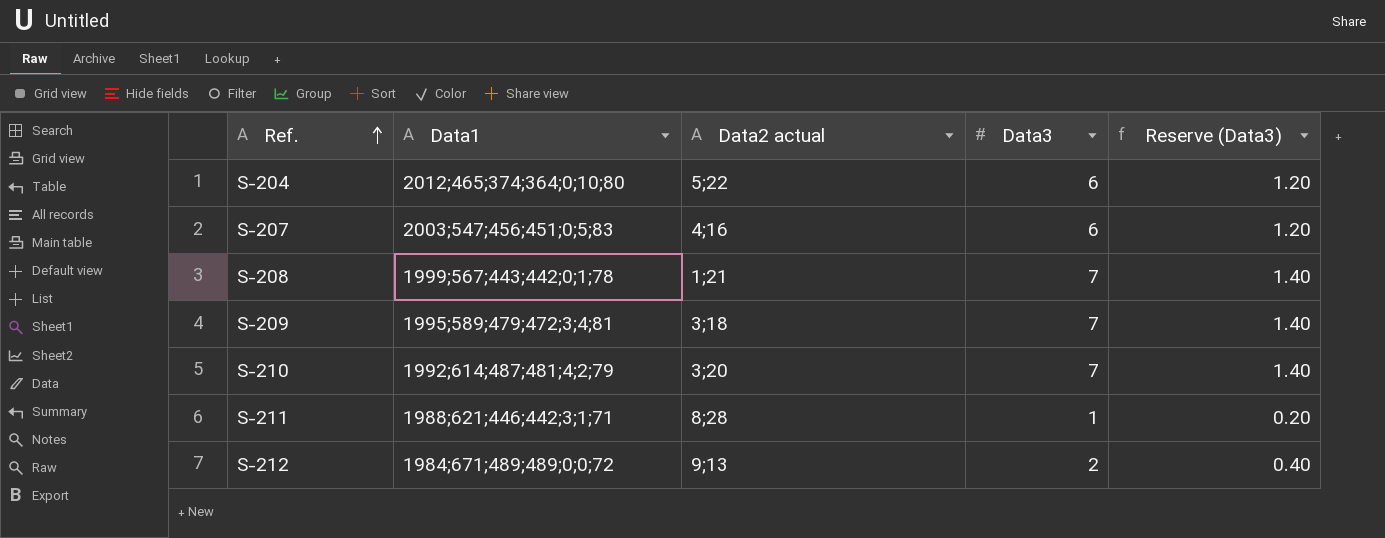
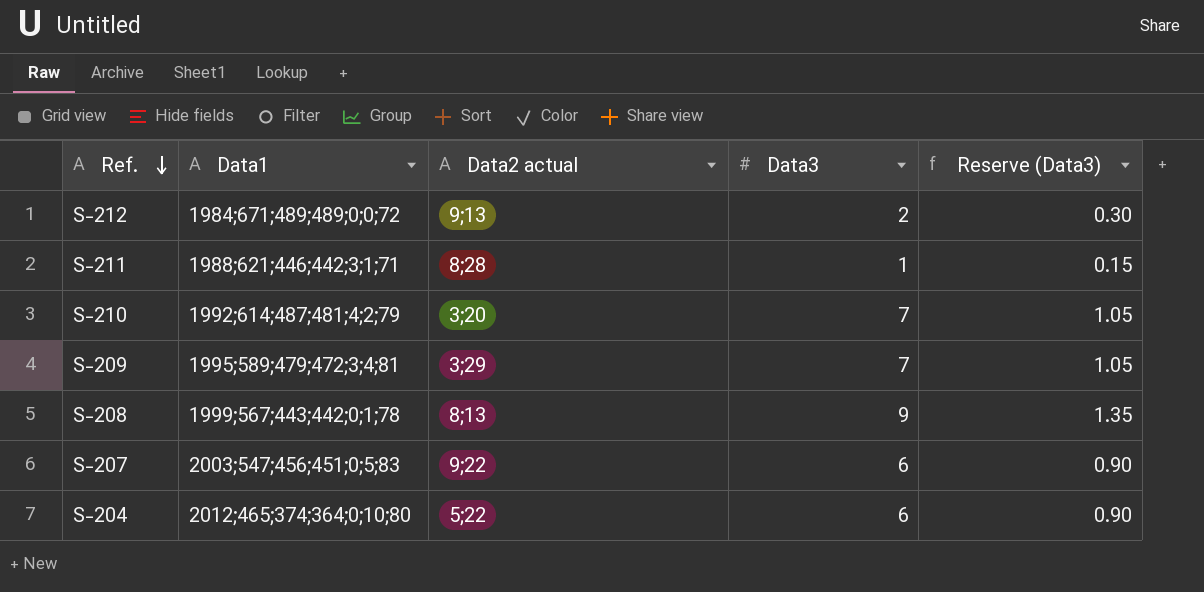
row order: Ref. ascending -> Ref. descending
column Reserve (Data3) | formula: [Data3] * 0.2 -> [Data3] * 0.15
S-209 | Data2 actual: 3;18 -> 3;29
S-208 | Data2 actual: 1;21 -> 8;13
S-208 | Data3: 7 -> 9
S-207 | Data2 actual: 4;16 -> 9;22

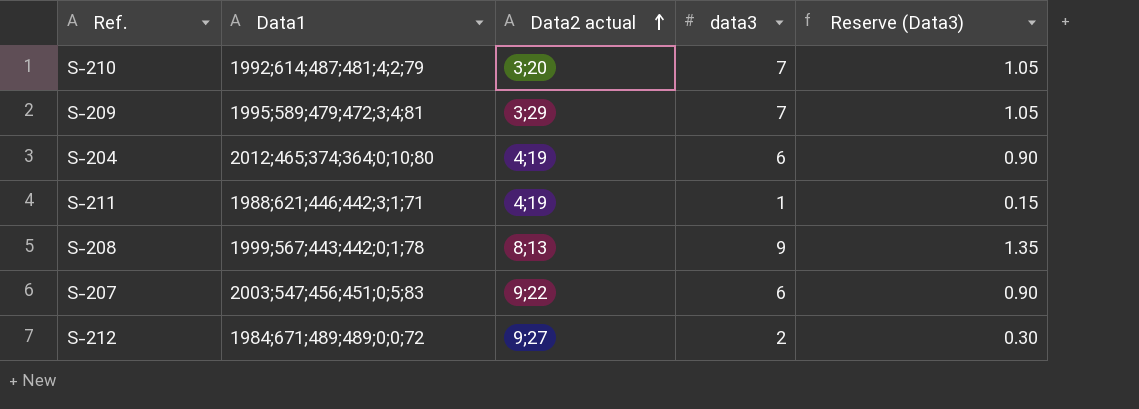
row order: Ref. descending -> Data2 actual ascending
column name: Data3 -> data3
S-204 | Data2 actual: 5;22 -> 4;19
S-211 | Data2 actual: 8;28 -> 4;19
S-212 | Data2 actual: 9;13 -> 9;27

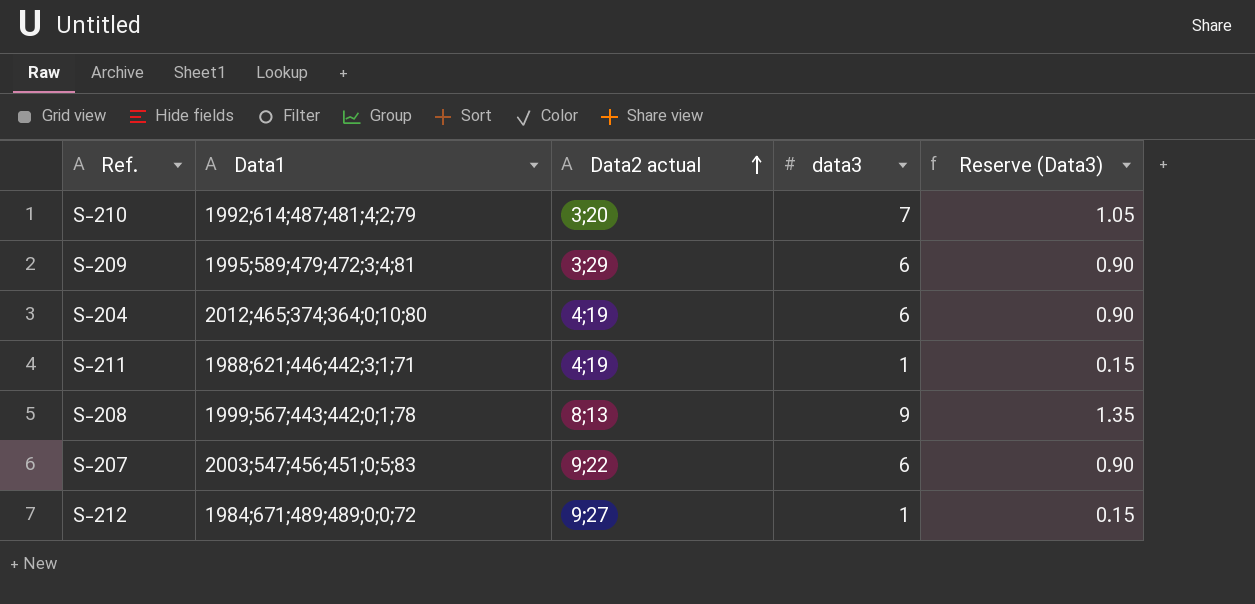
S-209 | data3: 7 -> 6
S-209 | Reserve (Data3): 1.05 -> 0.90
S-212 | data3: 2 -> 1
S-212 | Reserve (Data3): 0.30 -> 0.15

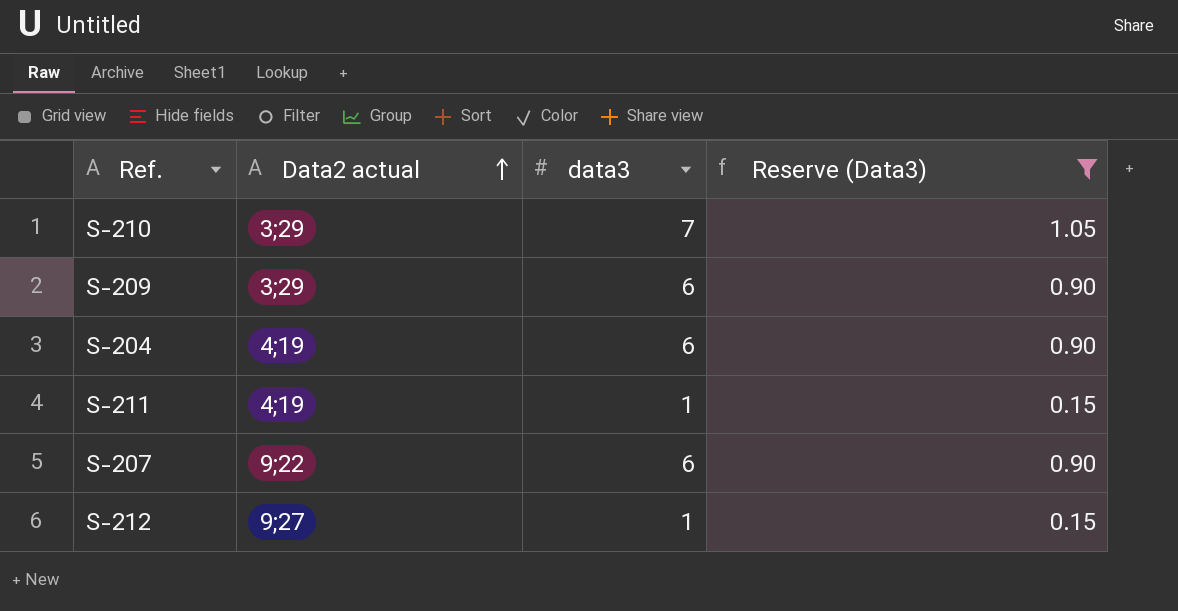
filter: none -> Reserve (Data3) != 1.35
column Data1 | position: 2 -> none
S-210 | Data2 actual: 3;20 -> 3;29

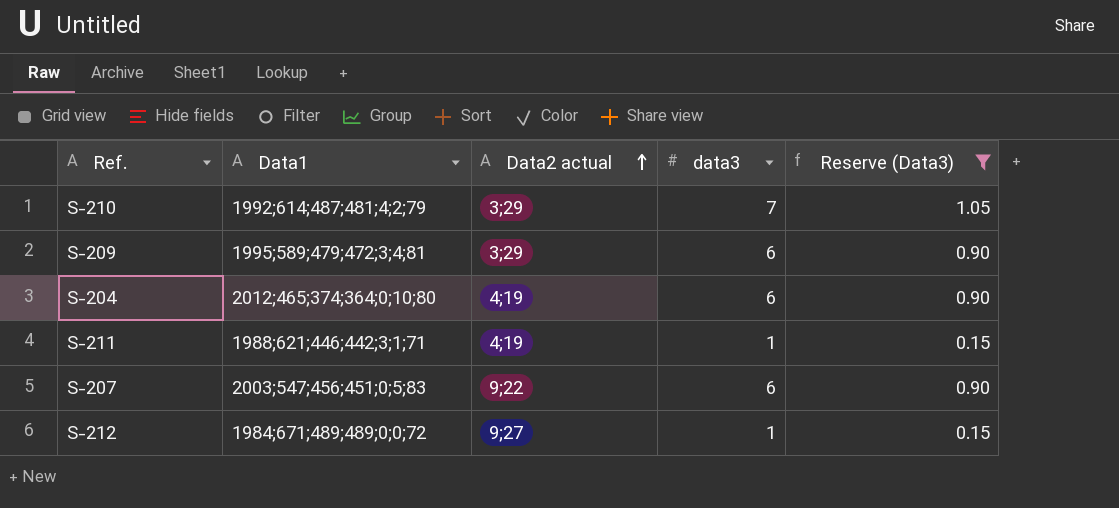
column Data1 | position: none -> 2

